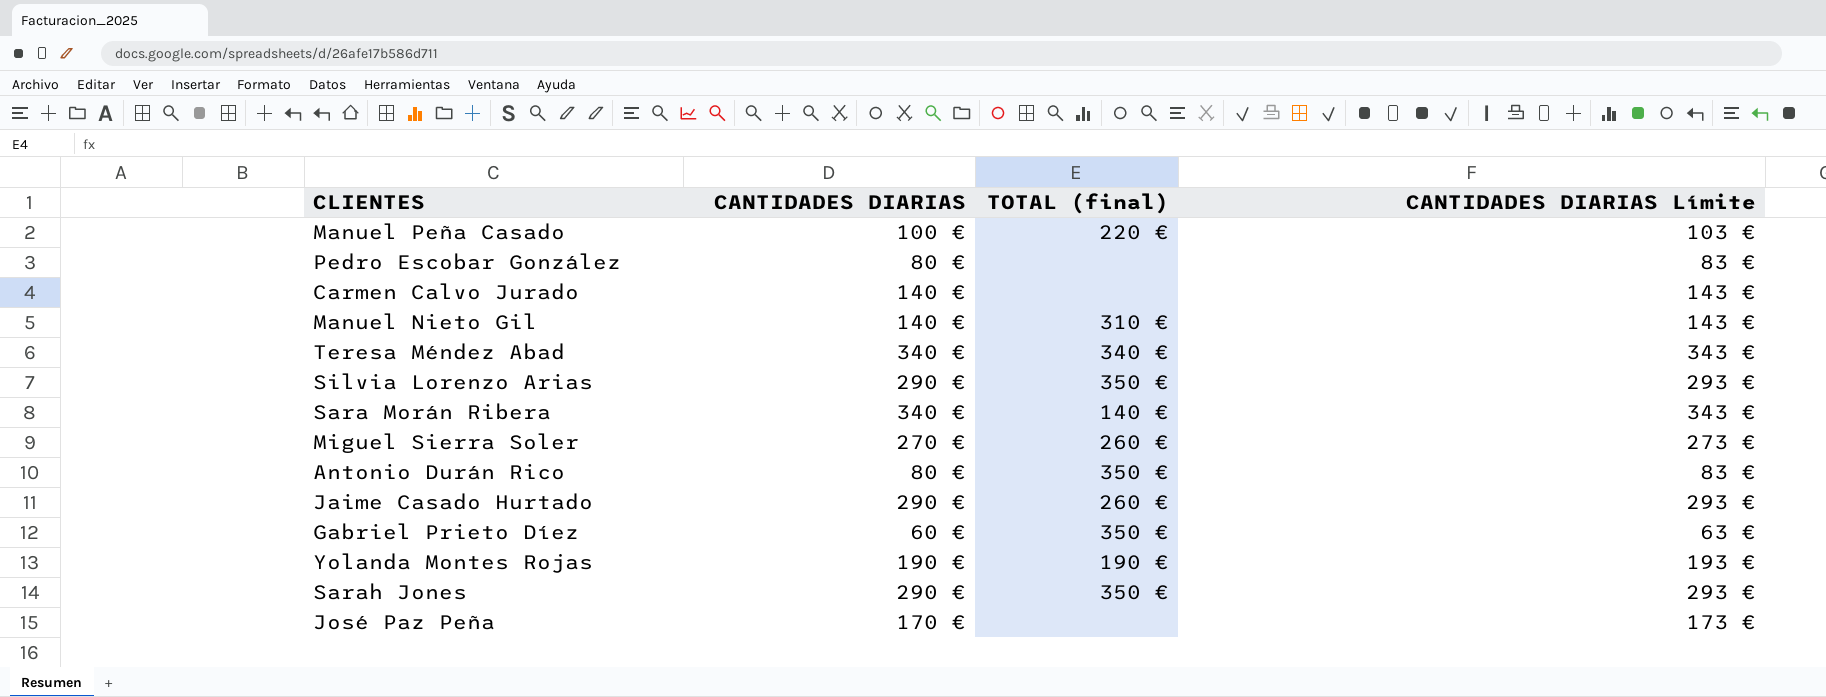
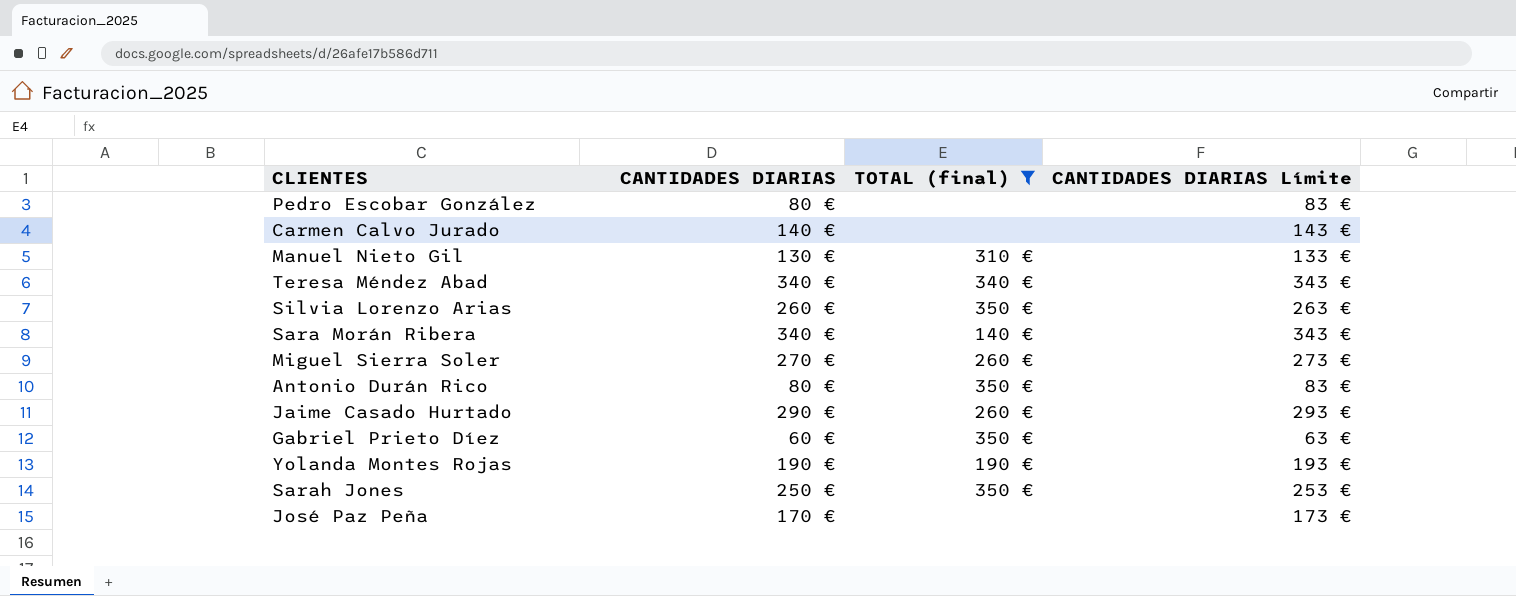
filter: none -> TOTAL (final) != 220 €
Manuel Nieto Gil | CANTIDADES DIARIAS: 140 € -> 130 €
Manuel Nieto Gil | CANTIDADES DIARIAS Límite: 143 € -> 133 €
Silvia Lorenzo Arias | CANTIDADES DIARIAS: 290 € -> 260 €
Silvia Lorenzo Arias | CANTIDADES DIARIAS Límite: 293 € -> 263 €
Sarah Jones | CANTIDADES DIARIAS: 290 € -> 250 €
Sarah Jones | CANTIDADES DIARIAS Límite: 293 € -> 253 €

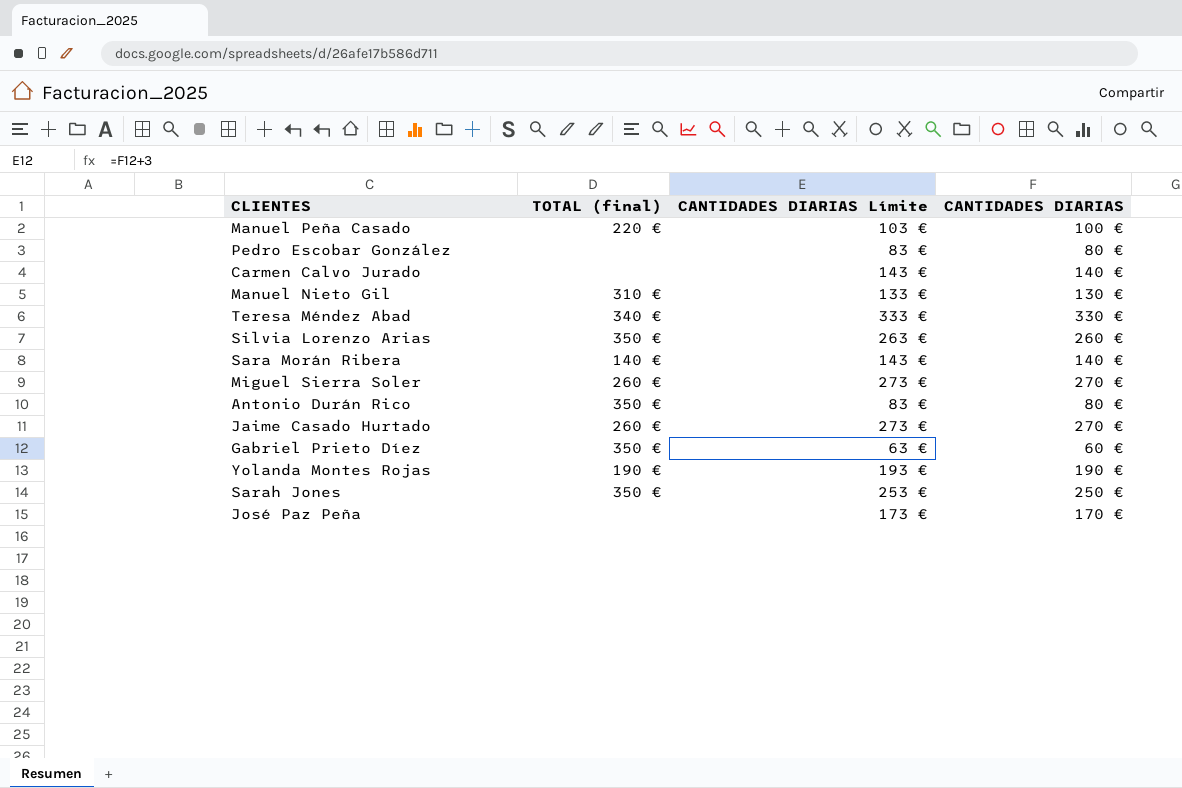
filter: TOTAL (final) != 220 € -> none
column CANTIDADES DIARIAS | position: 2 -> 4
Teresa Méndez Abad | CANTIDADES DIARIAS Límite: 343 € -> 333 €
Teresa Méndez Abad | CANTIDADES DIARIAS: 340 € -> 330 €
Sara Morán Ribera | CANTIDADES DIARIAS Límite: 343 € -> 143 €
Sara Morán Ribera | CANTIDADES DIARIAS: 340 € -> 140 €
Jaime Casado Hurtado | CANTIDADES DIARIAS Límite: 293 € -> 273 €
Jaime Casado Hurtado | CANTIDADES DIARIAS: 290 € -> 270 €

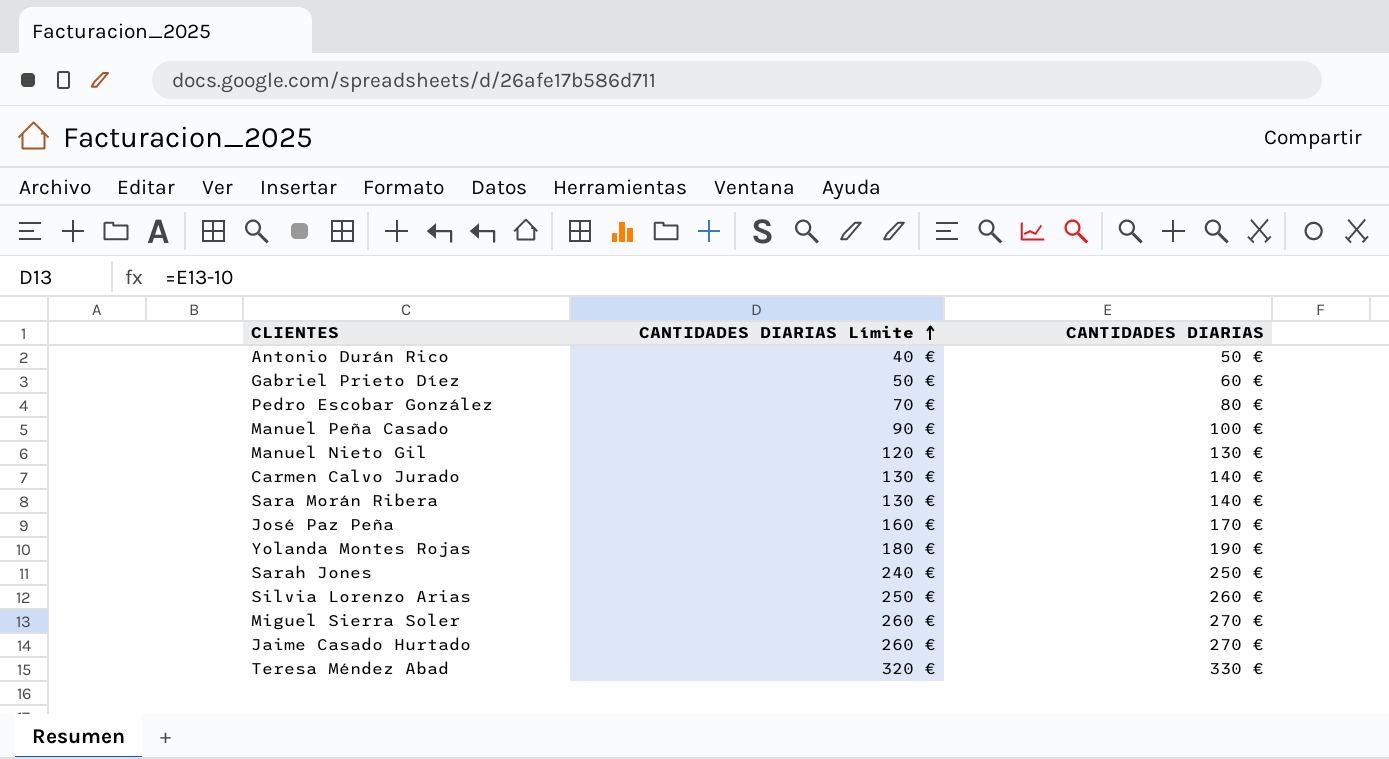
row order: none -> CANTIDADES DIARIAS Límite ascending
column TOTAL (final) | position: 2 -> none
column CANTIDADES DIARIAS Límite | formula: [CANTIDADES DIARIAS] + 3 -> [CANTIDADES DIARIAS] - 10
Antonio Durán Rico | CANTIDADES DIARIAS: 80 € -> 50 €

